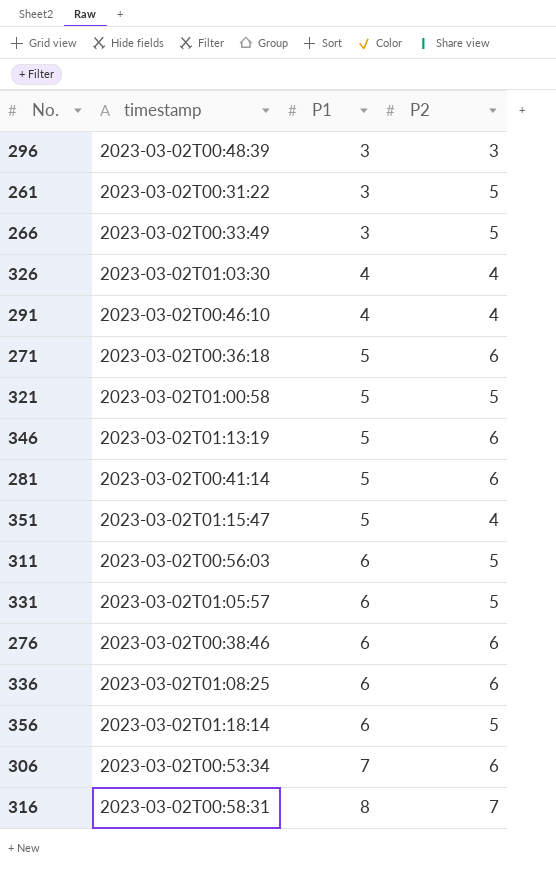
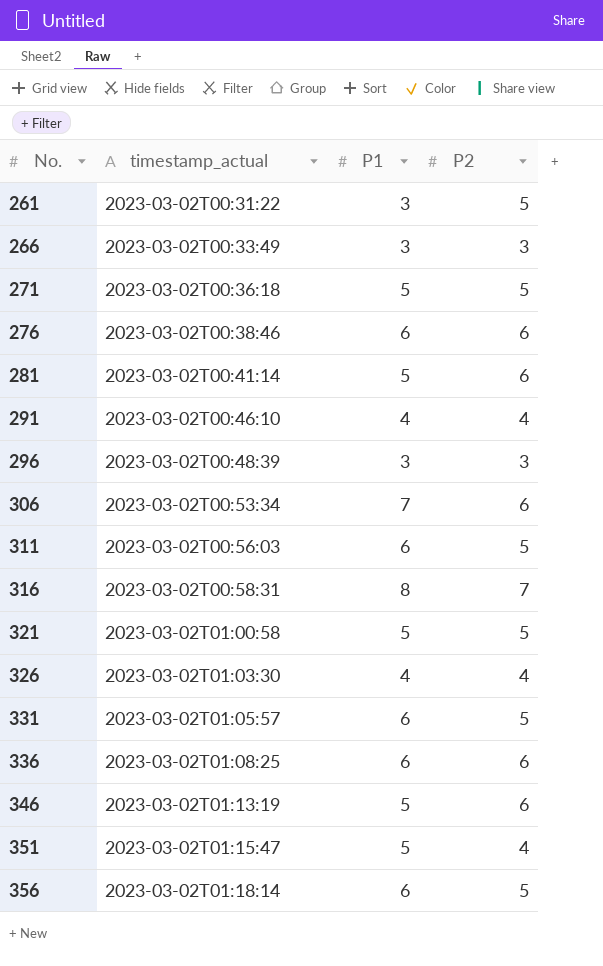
row order: P1 ascending -> No. ascending
column name: timestamp -> timestamp_actual
266 | P2: 5 -> 3
271 | P2: 6 -> 5

